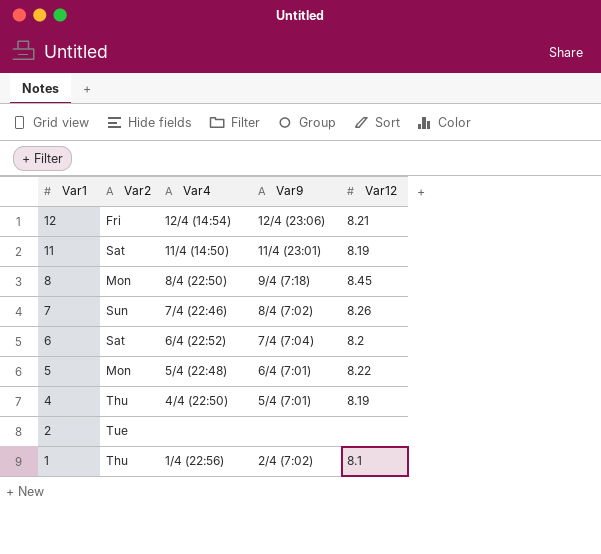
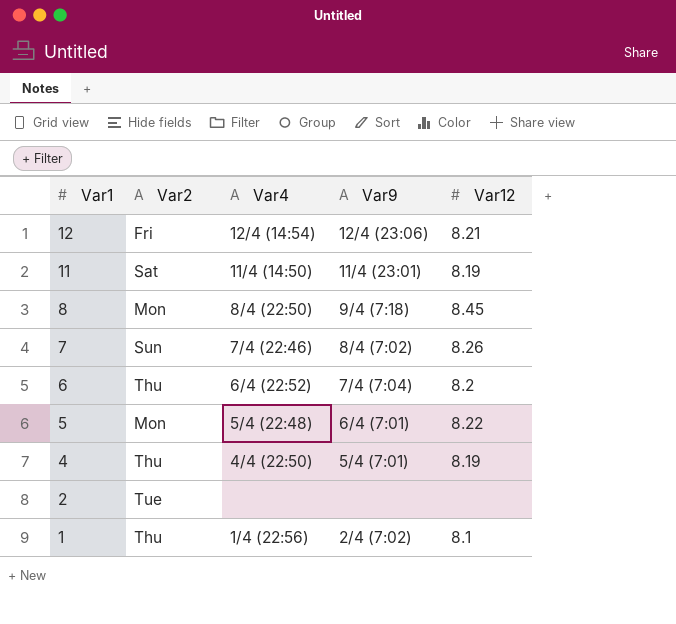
6 | Var2: Sat -> Thu

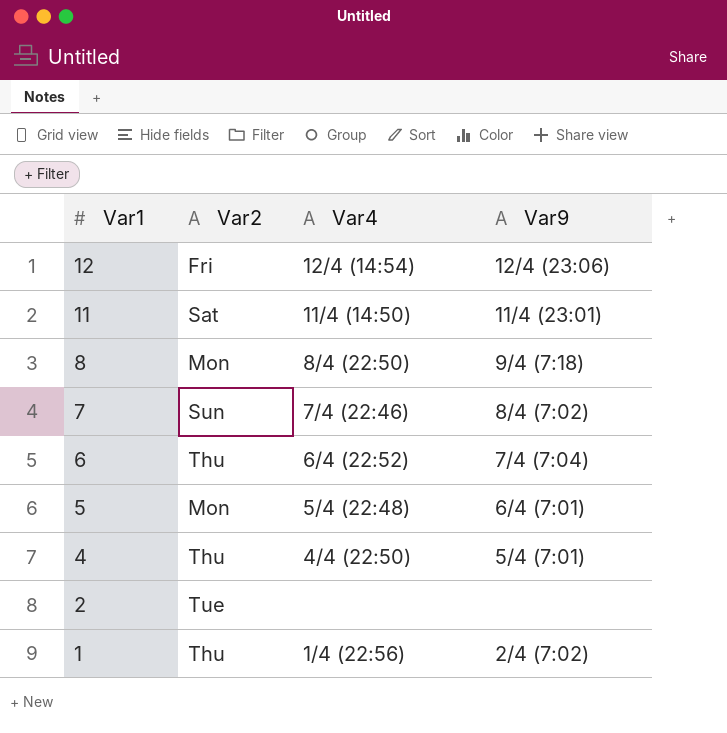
column Var12 | position: 5 -> none

